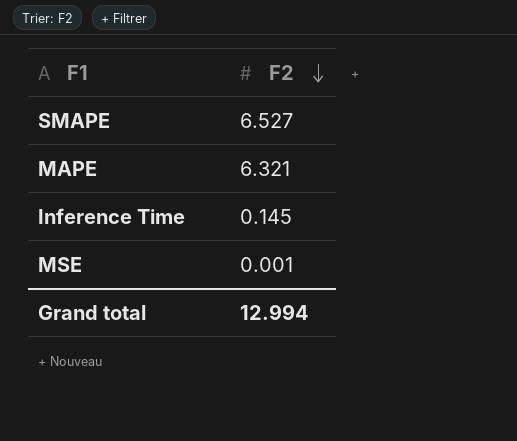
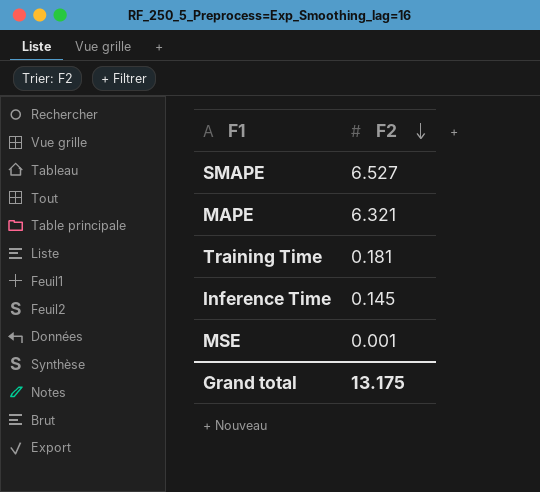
row Training Time: none -> 0.181
Grand total | F2: 12.994 -> 13.175

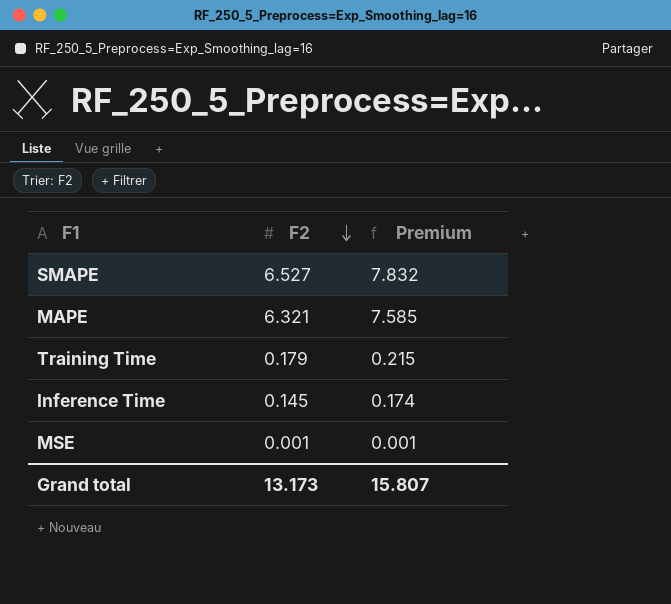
column Premium | formula: none -> [F2] * 1.2
Training Time | F2: 0.181 -> 0.179
Grand total | F2: 13.175 -> 13.173

